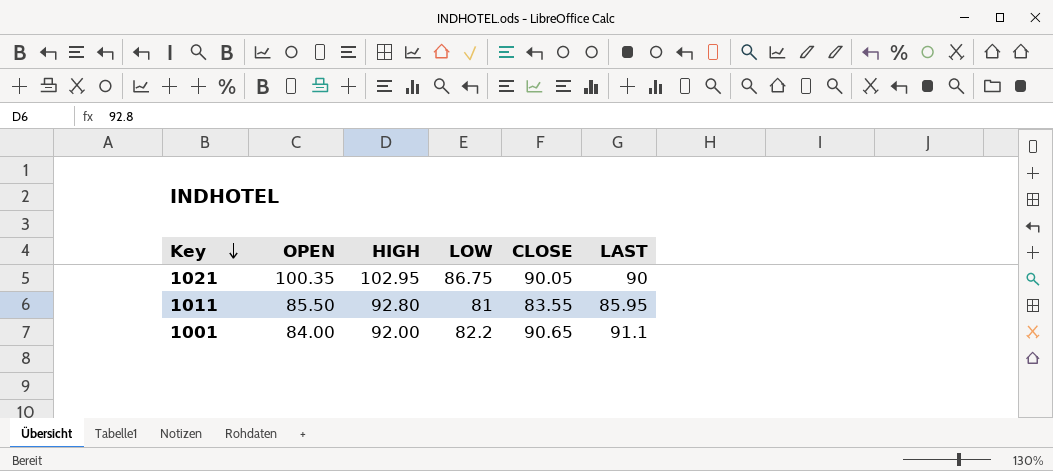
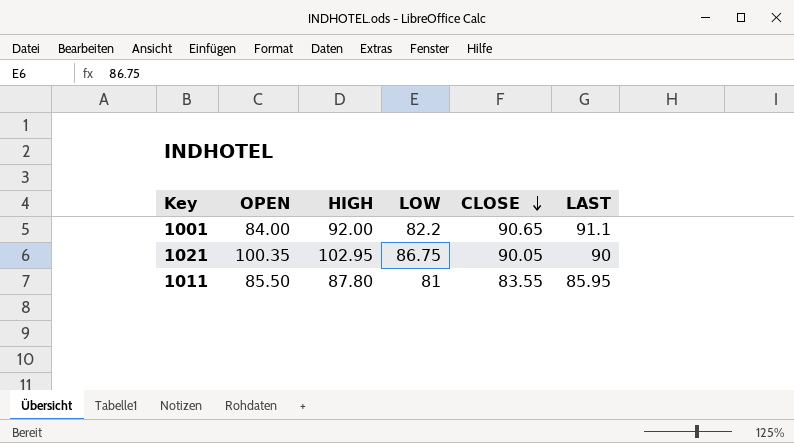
row order: Key descending -> CLOSE descending
1011 | HIGH: 92.80 -> 87.80

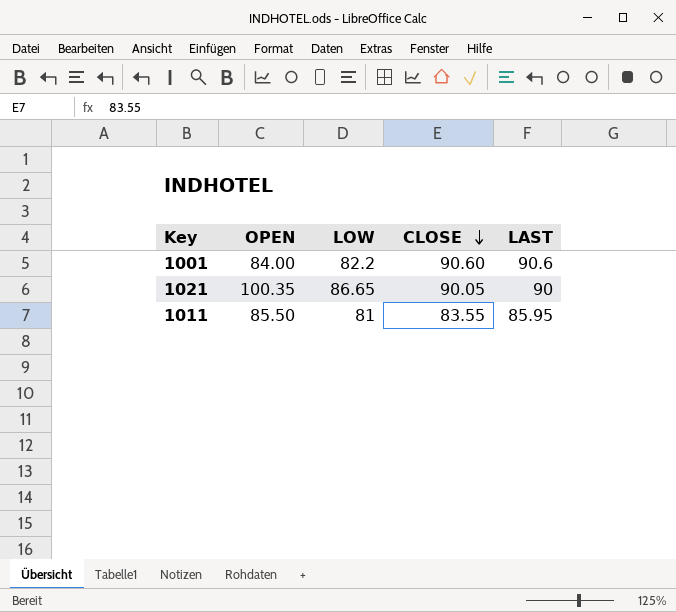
column HIGH | position: 3 -> none
1001 | CLOSE: 90.65 -> 90.60
1001 | LAST: 91.1 -> 90.6
1021 | LOW: 86.75 -> 86.65

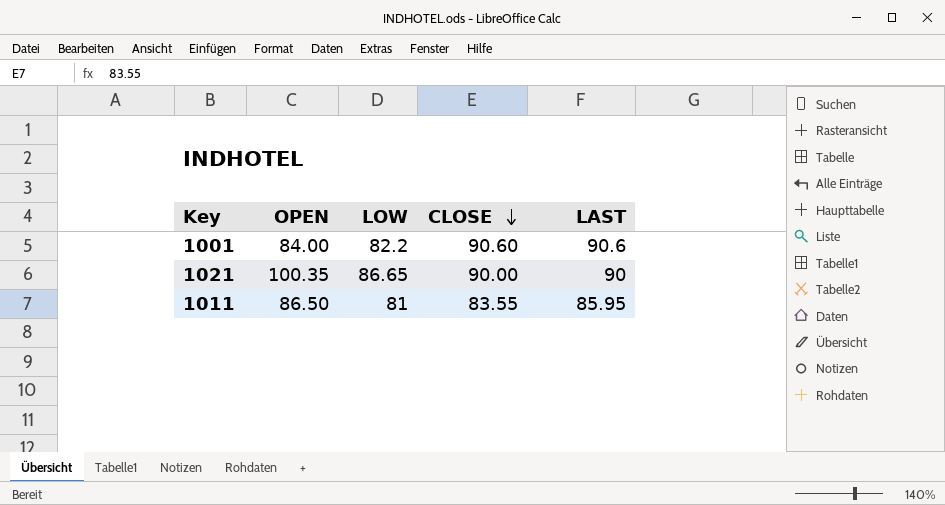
1021 | CLOSE: 90.05 -> 90.00
1011 | OPEN: 85.50 -> 86.50

